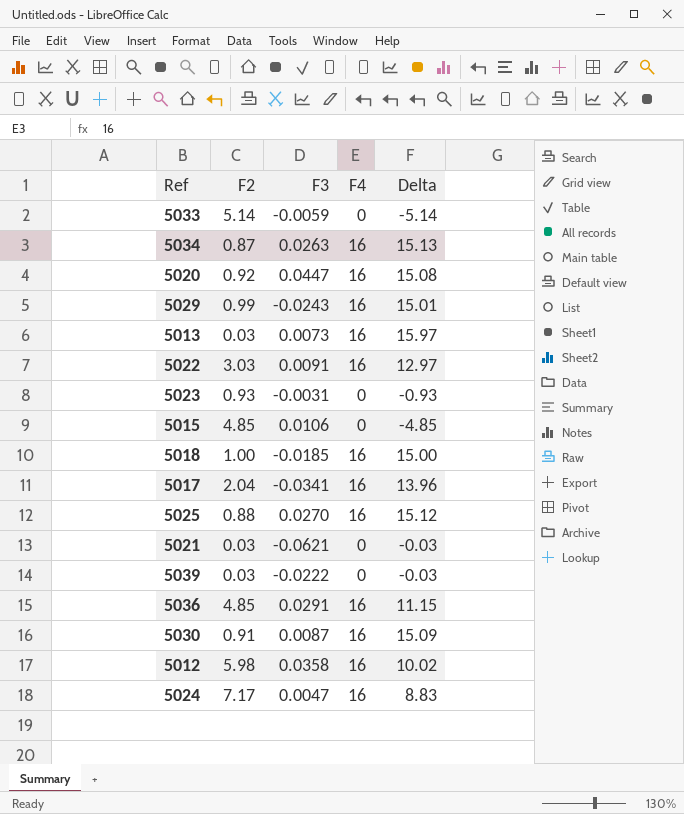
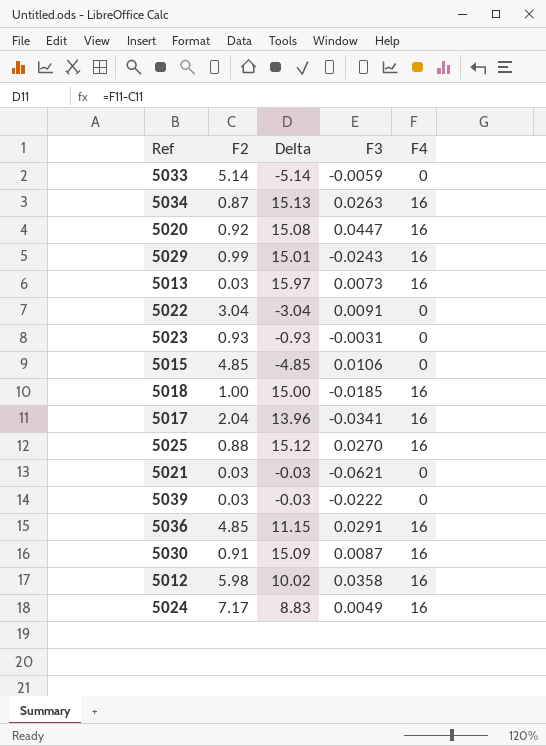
column Delta | position: 5 -> 3
5022 | F2: 3.03 -> 3.04
5022 | Delta: 12.97 -> -3.04
5022 | F4: 16 -> 0
5024 | F3: 0.0047 -> 0.0049

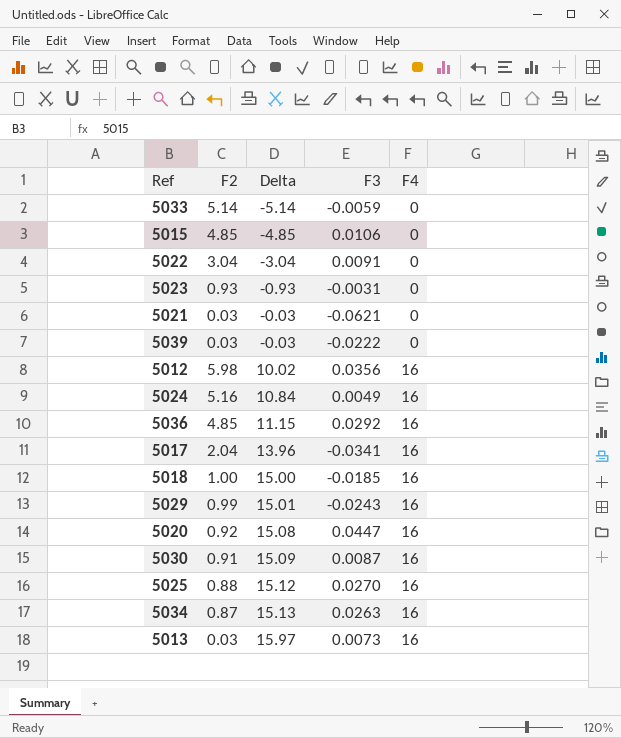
row order: none -> Delta ascending
5012 | F3: 0.0358 -> 0.0356
5024 | F2: 7.17 -> 5.16
5024 | Delta: 8.83 -> 10.84
5036 | F3: 0.0291 -> 0.0292

